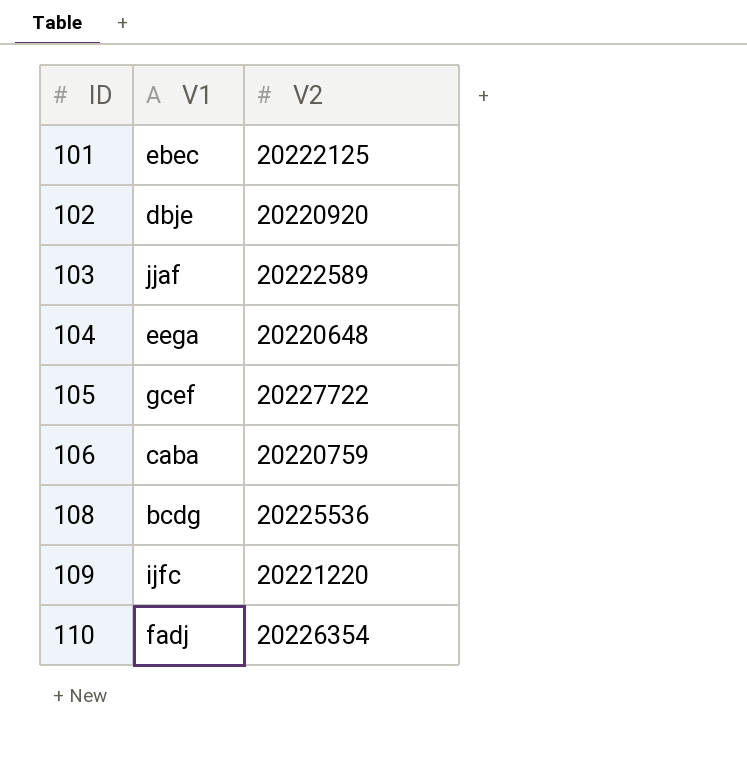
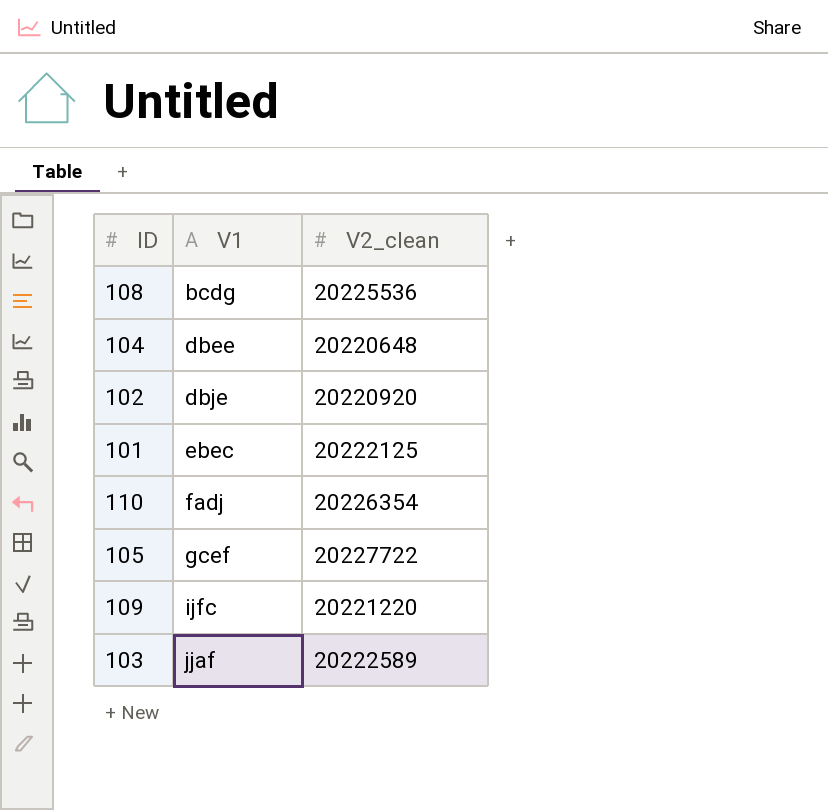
row order: ID ascending -> V1 ascending
column name: V2 -> V2_clean
row 106: caba | 20220759 -> none
104 | V1: eega -> dbee

